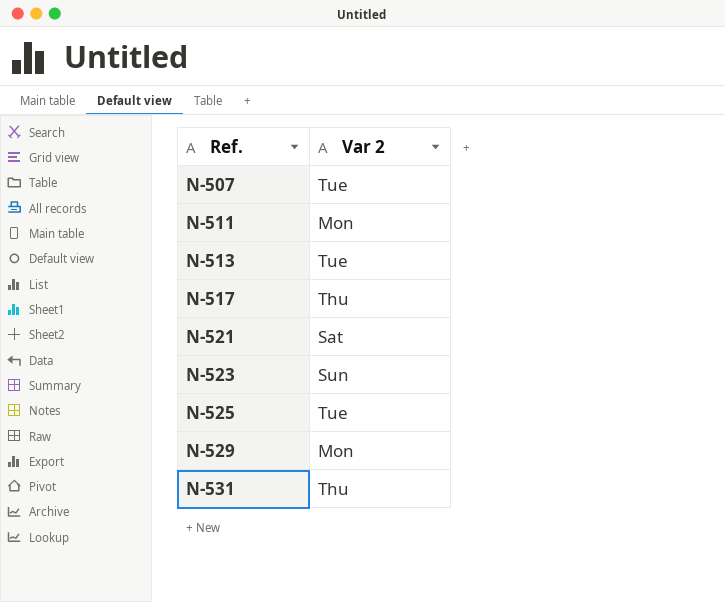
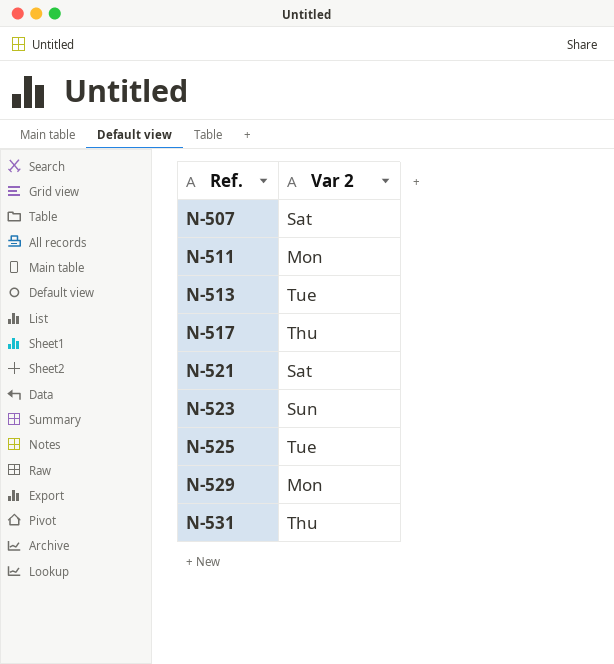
N-507 | Var 2: Tue -> Sat

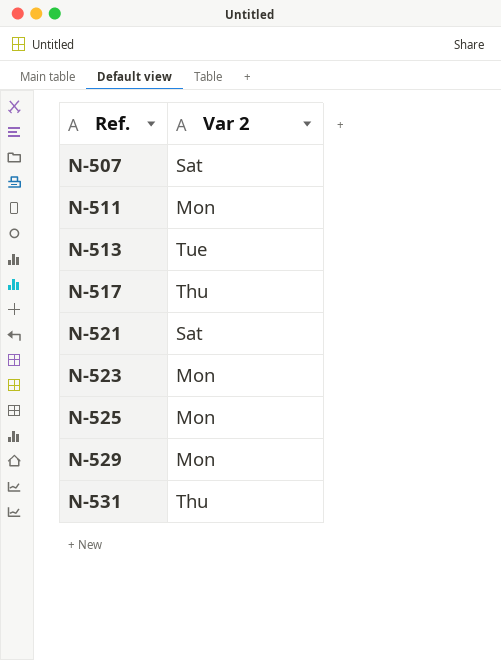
N-523 | Var 2: Sun -> Mon
N-525 | Var 2: Tue -> Mon

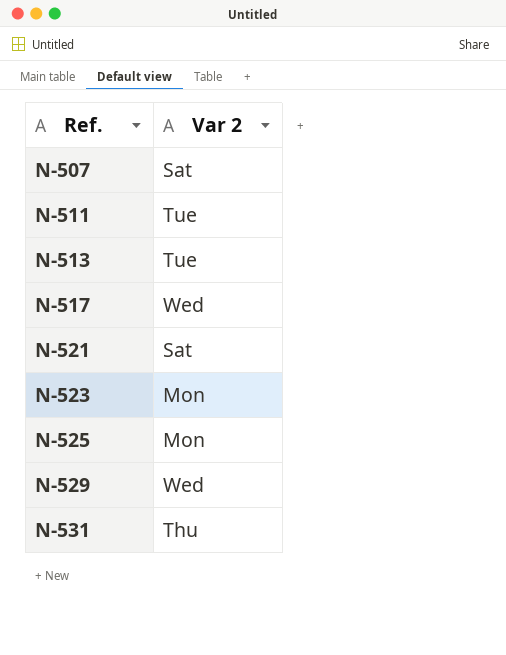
N-511 | Var 2: Mon -> Tue
N-517 | Var 2: Thu -> Wed
N-529 | Var 2: Mon -> Wed

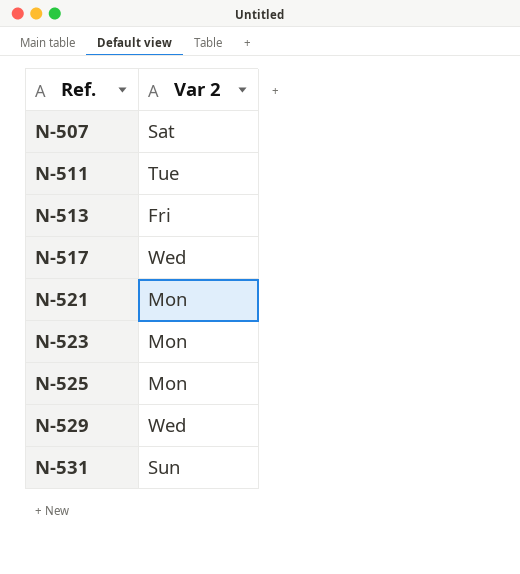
N-513 | Var 2: Tue -> Fri
N-521 | Var 2: Sat -> Mon
N-531 | Var 2: Thu -> Sun

